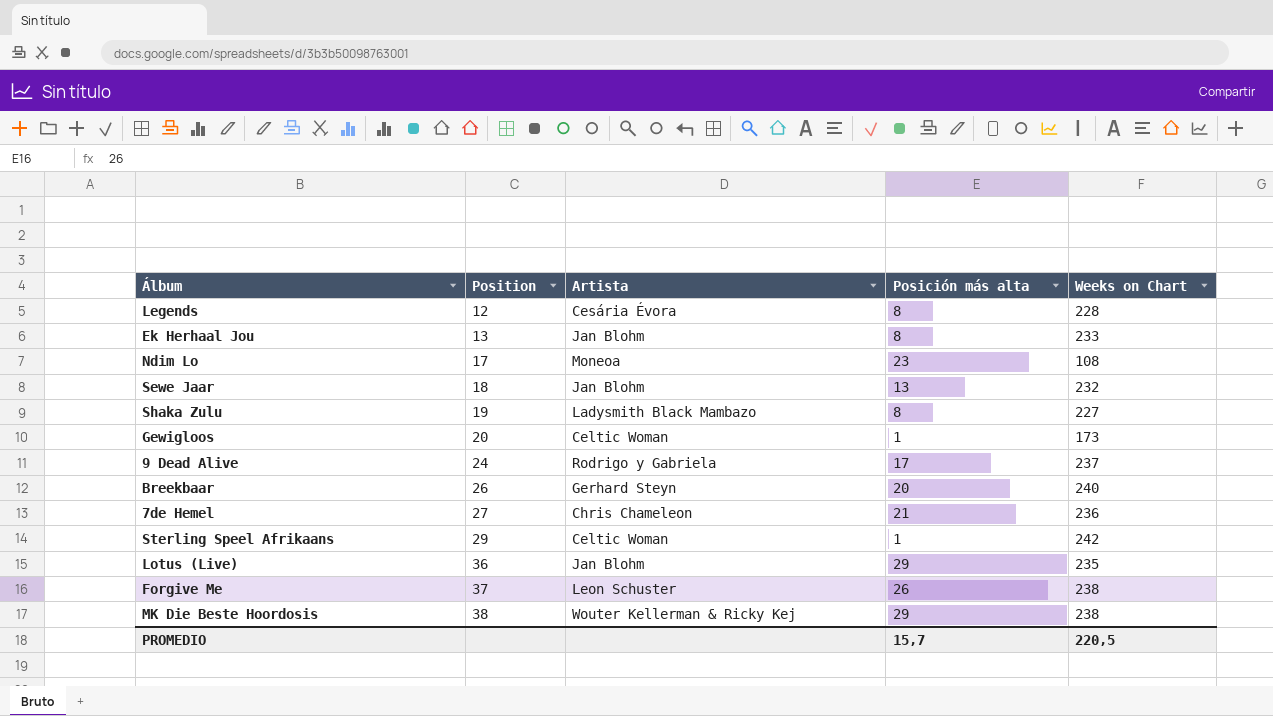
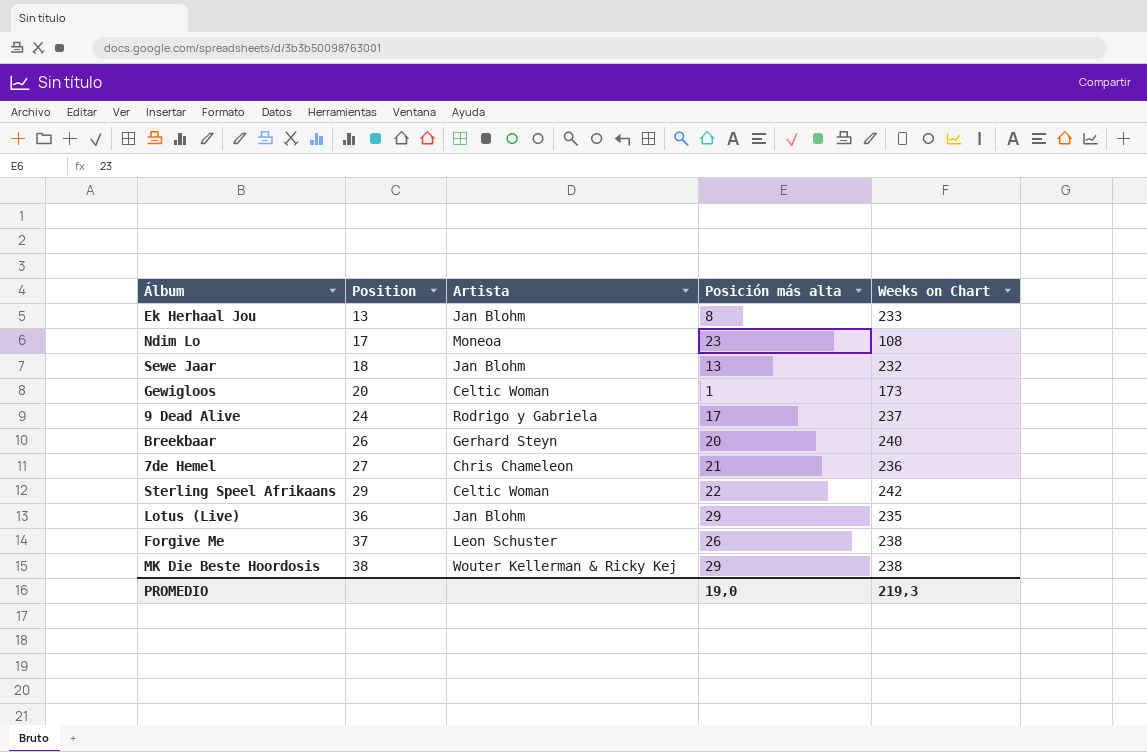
row Legends: 12 | Cesária Évora | 8 | 228 -> none
row Shaka Zulu: 19 | Ladysmith Black Mambazo | 8 | 227 -> none
Sterling Speel Afrikaans | Posición más alta: 1 -> 22
PROMEDIO | Posición más alta: 15,7 -> 19,0
PROMEDIO | Weeks on Chart: 220,5 -> 219,3

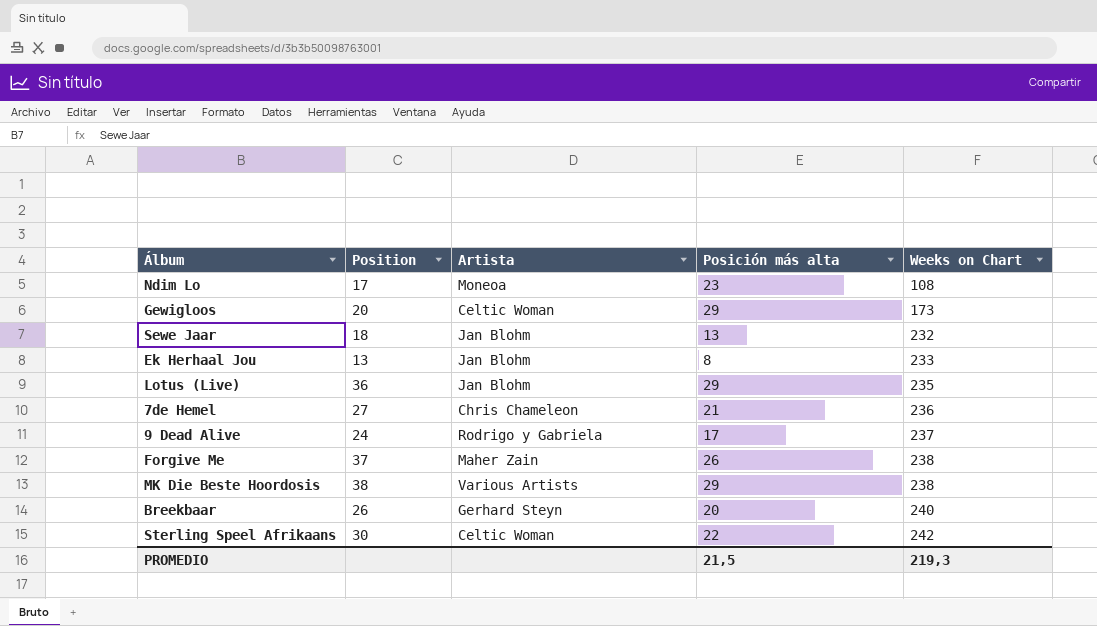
row order: Position ascending -> Weeks on Chart ascending
Gewigloos | Posición más alta: 1 -> 29
Forgive Me | Artista: Leon Schuster -> Maher Zain
MK Die Beste Hoordosis | Artista: Wouter Kellerman & Ricky Kej -> Various Artists
Sterling Speel Afrikaans | Position: 29 -> 30
PROMEDIO | Posición más alta: 19,0 -> 21,5

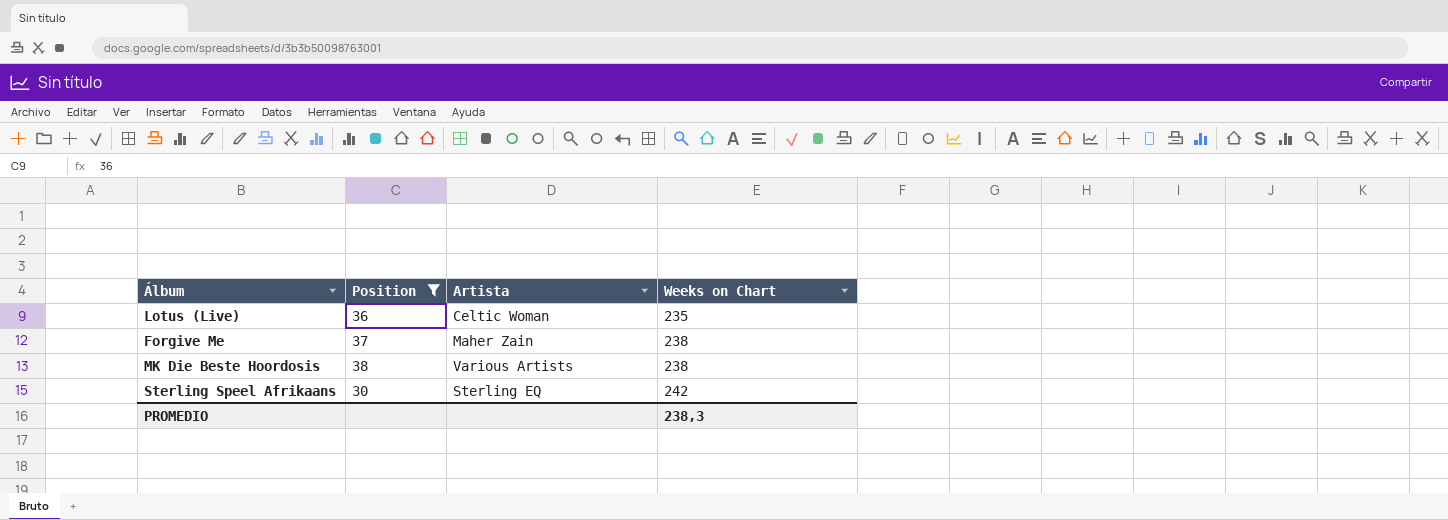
filter: none -> Position >= 30
column Posición más alta | position: 4 -> none
Lotus (Live) | Artista: Jan Blohm -> Celtic Woman
Sterling Speel Afrikaans | Artista: Celtic Woman -> Sterling EQ
PROMEDIO | Weeks on Chart: 219,3 -> 238,3

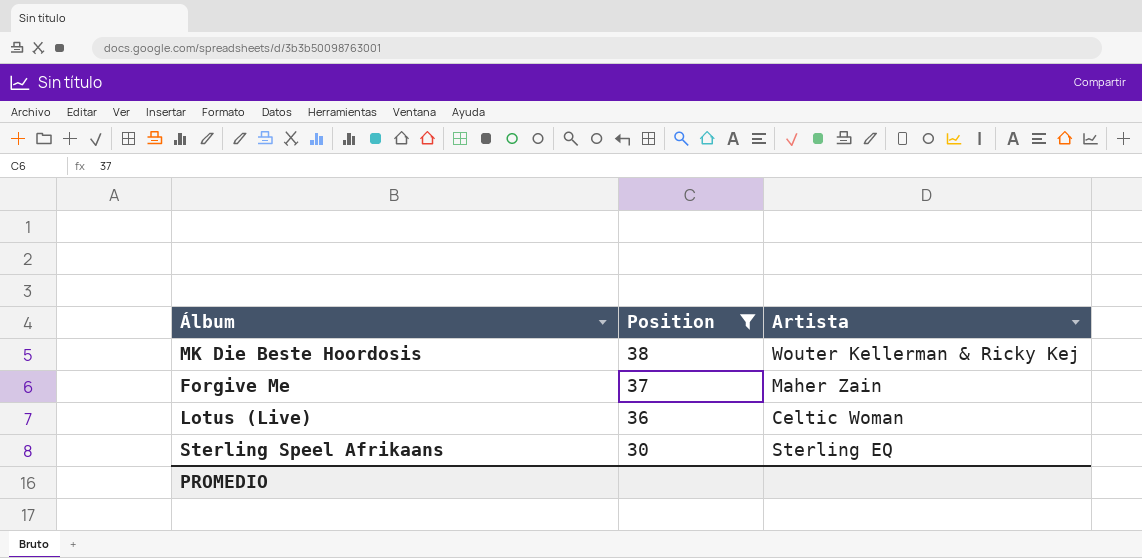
row order: Weeks on Chart ascending -> Position descending
column Weeks on Chart | position: 4 -> none
MK Die Beste Hoordosis | Artista: Various Artists -> Wouter Kellerman & Ricky Kej

